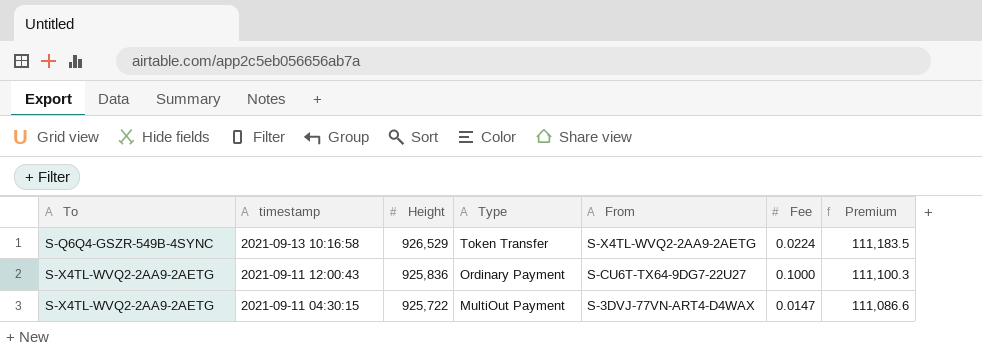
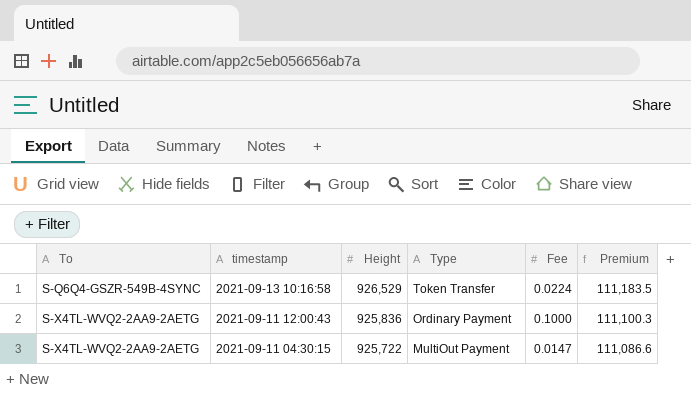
column From | position: 5 -> none

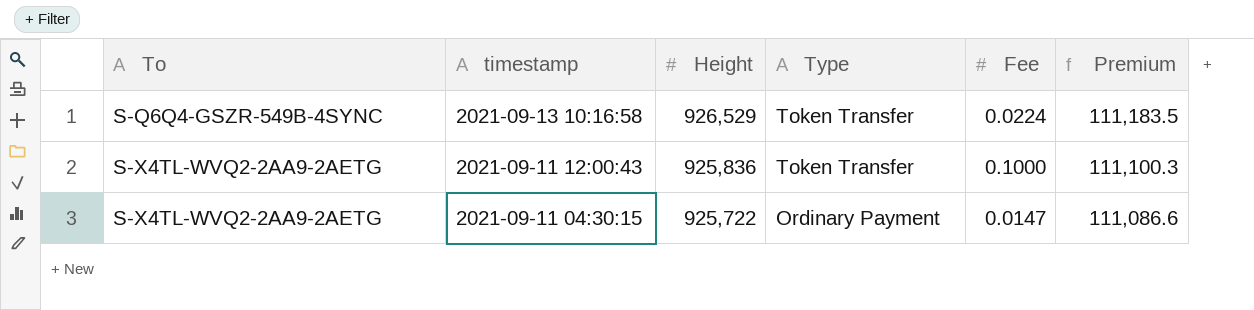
2021-09-11 12:00:43 | Type: Ordinary Payment -> Token Transfer
2021-09-11 04:30:15 | Type: MultiOut Payment -> Ordinary Payment

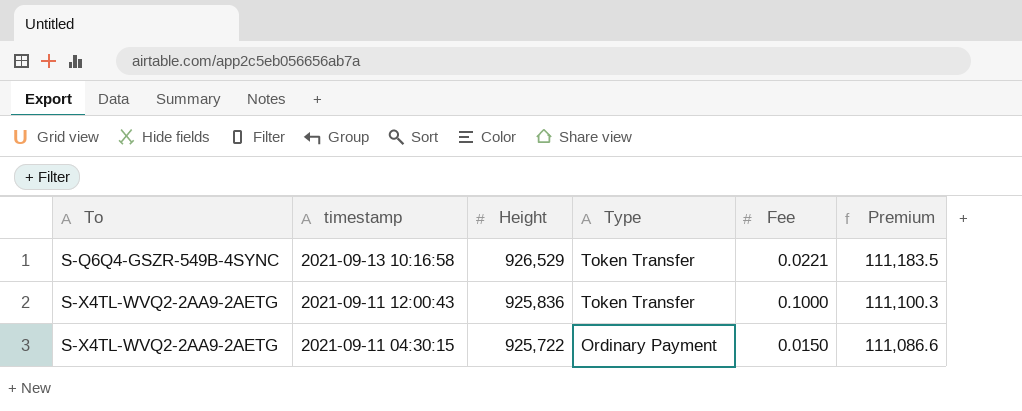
2021-09-13 10:16:58 | Fee: 0.0224 -> 0.0221
2021-09-11 04:30:15 | Fee: 0.0147 -> 0.0150

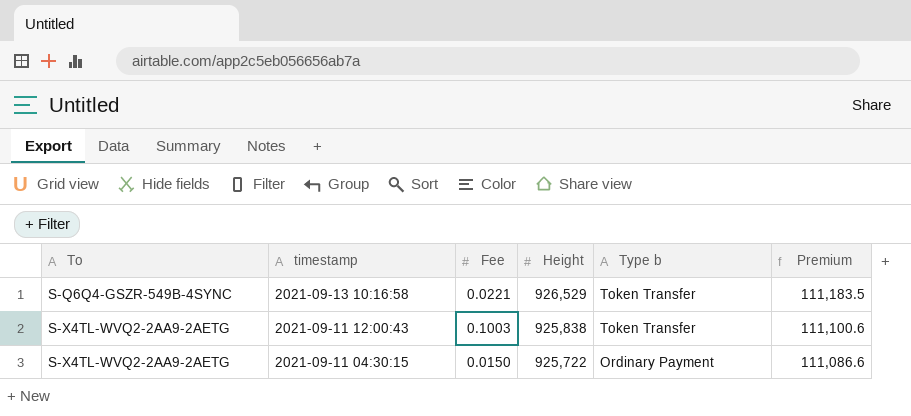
column Fee | position: 5 -> 3
column name: Type -> Type b
2021-09-11 12:00:43 | Fee: 0.1000 -> 0.1003
2021-09-11 12:00:43 | Height: 925,836 -> 925,838
2021-09-11 12:00:43 | Premium: 111,100.3 -> 111,100.6

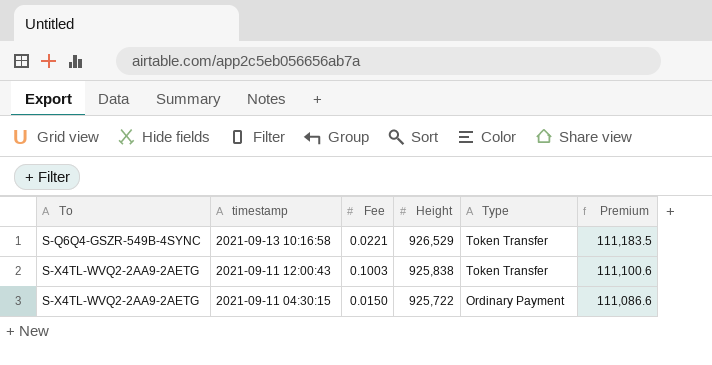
column name: Type b -> Type

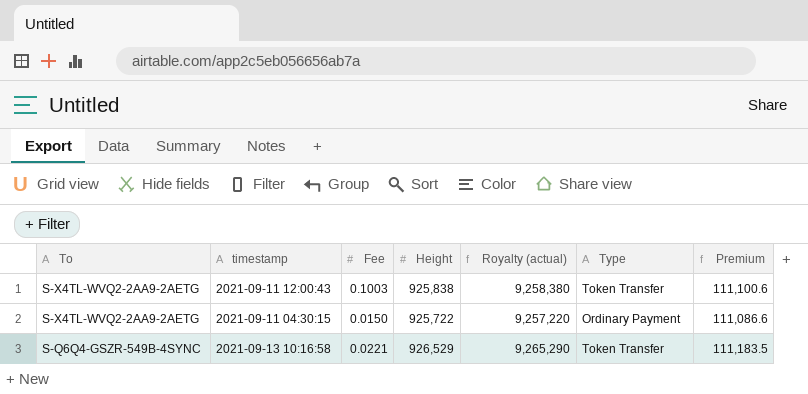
row order: To ascending -> To descending
column Royalty (actual) | formula: none -> [Height] * 10

